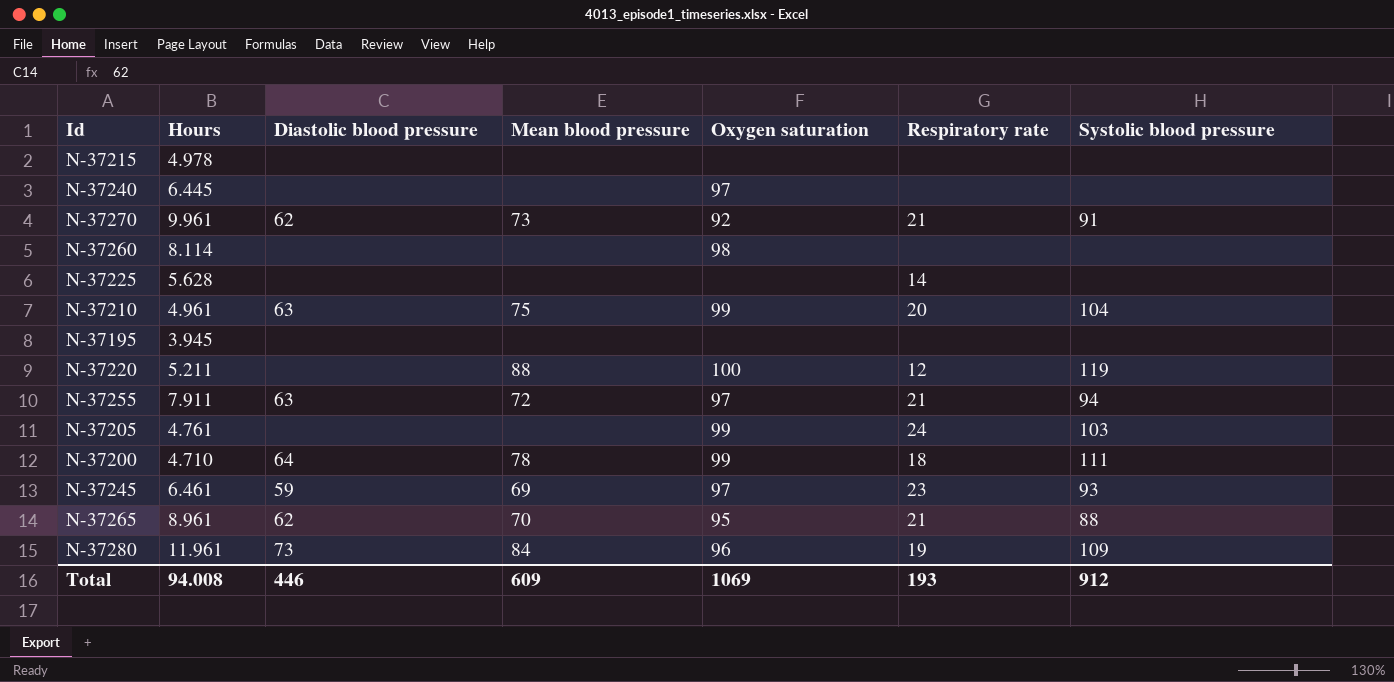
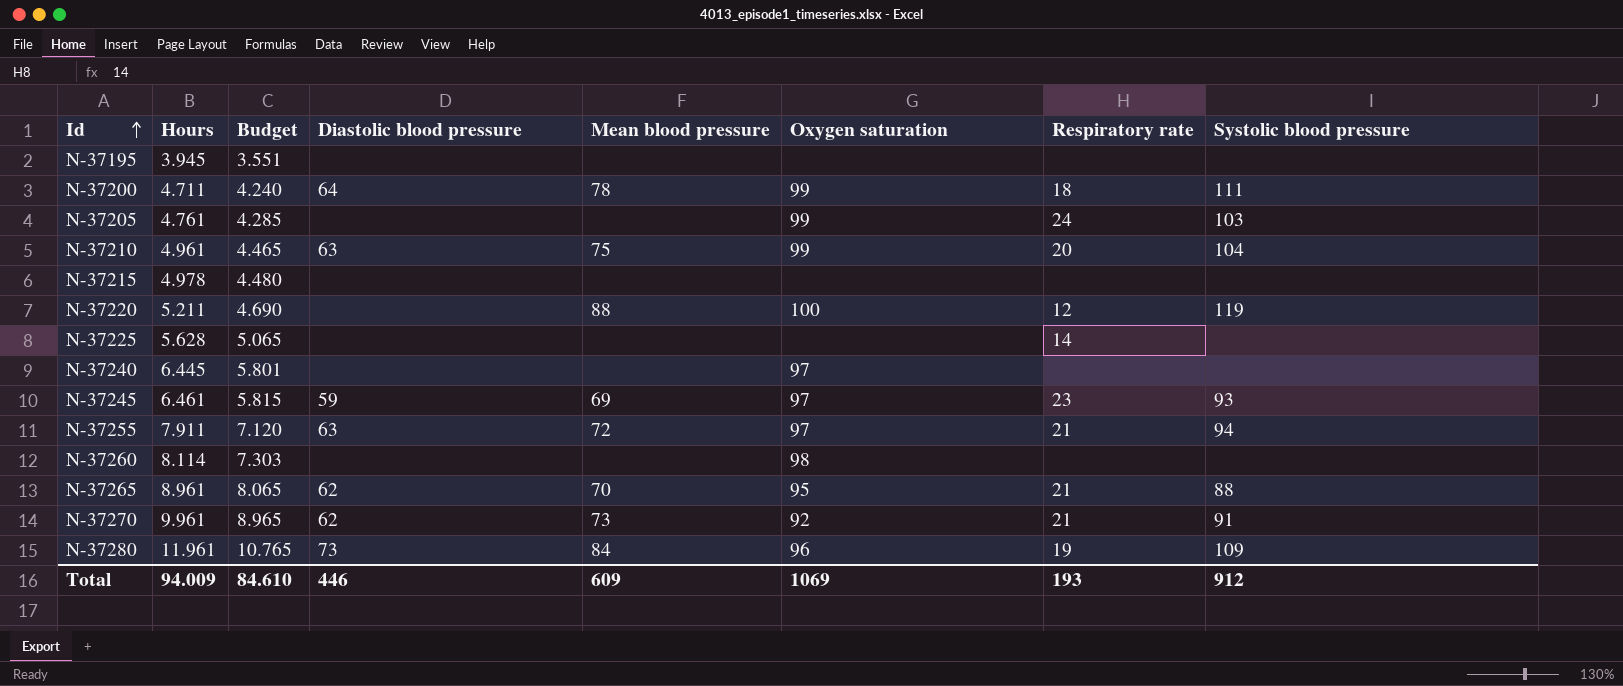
row order: none -> Id ascending
column Budget | formula: none -> [Hours] * 0.9
N-37200 | Hours: 4.710 -> 4.711
Total | Hours: 94.008 -> 94.009

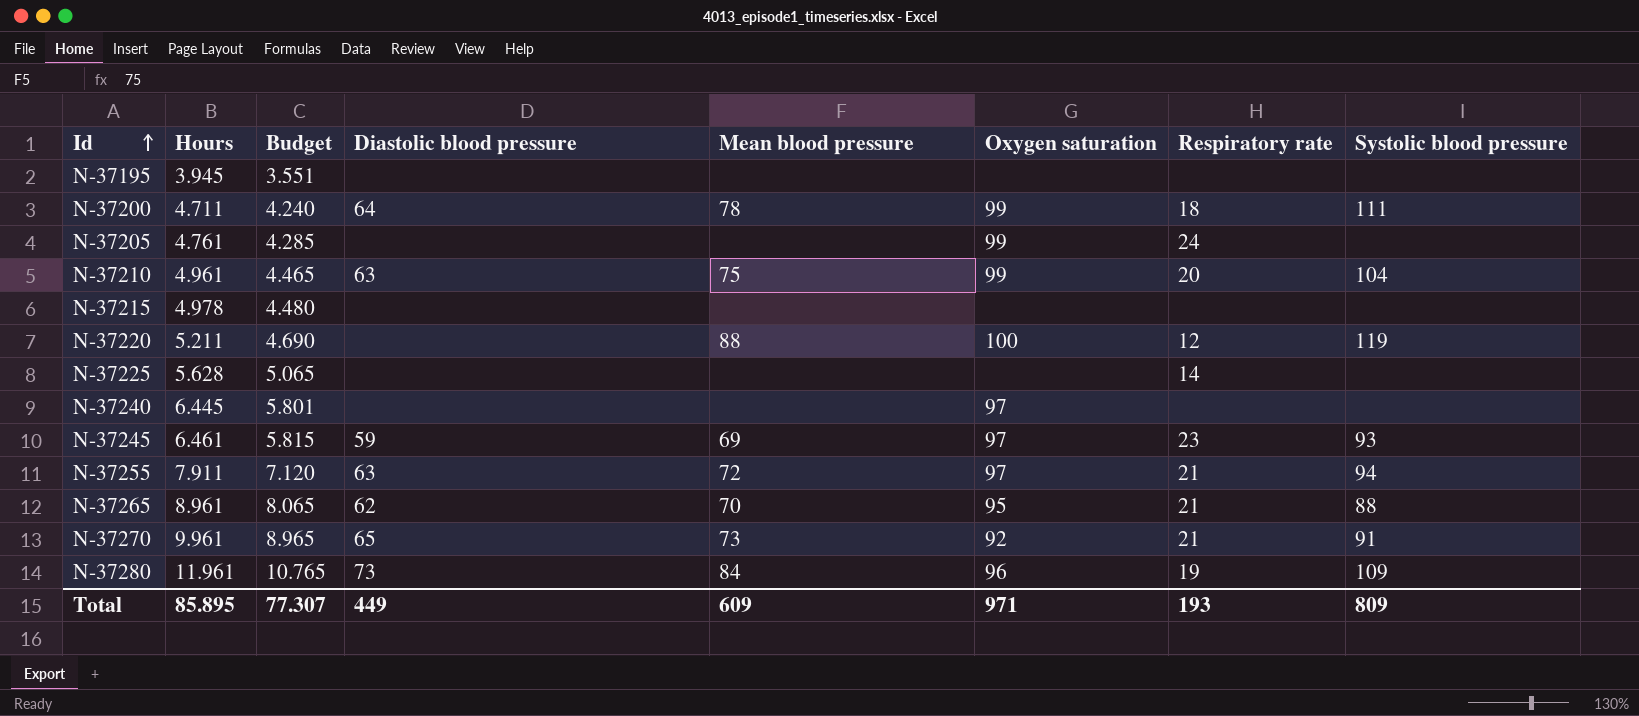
row N-37260: 8.114 | 7.303 | none | none | 98 | none | none -> none
N-37205 | Systolic blood pressure: 103 -> none
N-37270 | Diastolic blood pressure: 62 -> 65
Total | Hours: 94.009 -> 85.895
Total | Budget: 84.610 -> 77.307
Total | Diastolic blood pressure: 446 -> 449
Total | Oxygen saturation: 1069 -> 971
Total | Systolic blood pressure: 912 -> 809

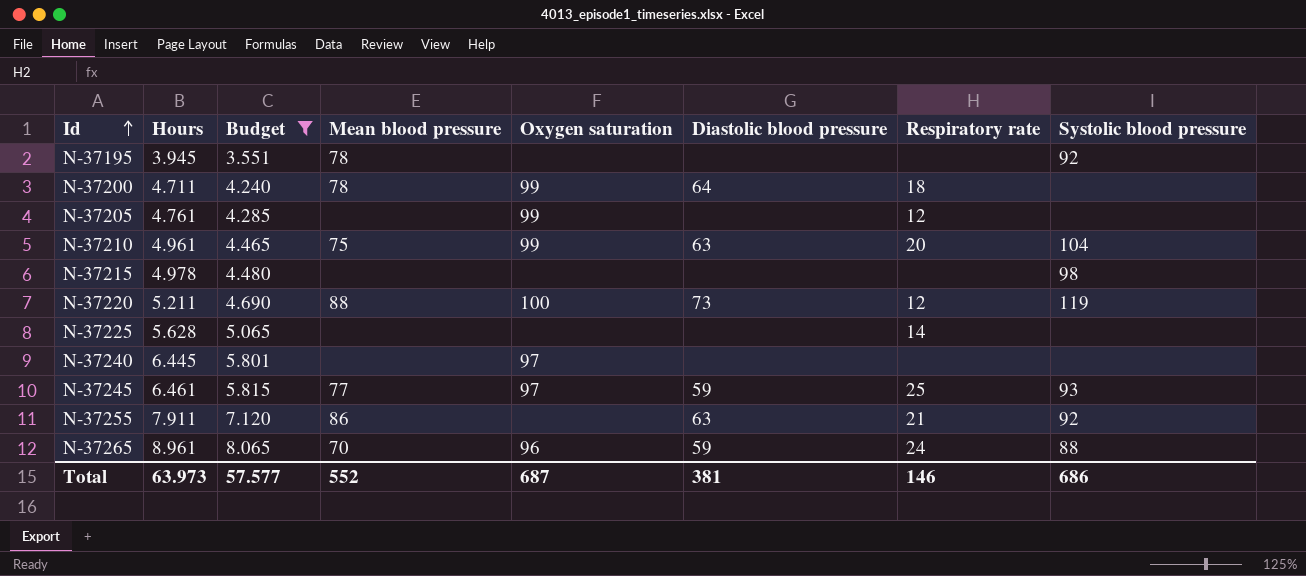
filter: none -> Budget <= 8.065
column Diastolic blood pressure | position: 4 -> 6
N-37195 | Mean blood pressure: none -> 78
N-37195 | Systolic blood pressure: none -> 92
N-37200 | Systolic blood pressure: 111 -> none
N-37205 | Respiratory rate: 24 -> 12
N-37215 | Systolic blood pressure: none -> 98
N-37220 | Diastolic blood pressure: none -> 73
N-37245 | Mean blood pressure: 69 -> 77
N-37245 | Respiratory rate: 23 -> 25
N-37255 | Mean blood pressure: 72 -> 86
N-37255 | Oxygen saturation: 97 -> none
N-37255 | Systolic blood pressure: 94 -> 92
N-37265 | Oxygen saturation: 95 -> 96
N-37265 | Diastolic blood pressure: 62 -> 59
N-37265 | Respiratory rate: 21 -> 24
Total | Hours: 85.895 -> 63.973
Total | Budget: 77.307 -> 57.577
Total | Mean blood pressure: 609 -> 552
Total | Oxygen saturation: 971 -> 687
Total | Diastolic blood pressure: 449 -> 381
Total | Respiratory rate: 193 -> 146
Total | Systolic blood pressure: 809 -> 686

